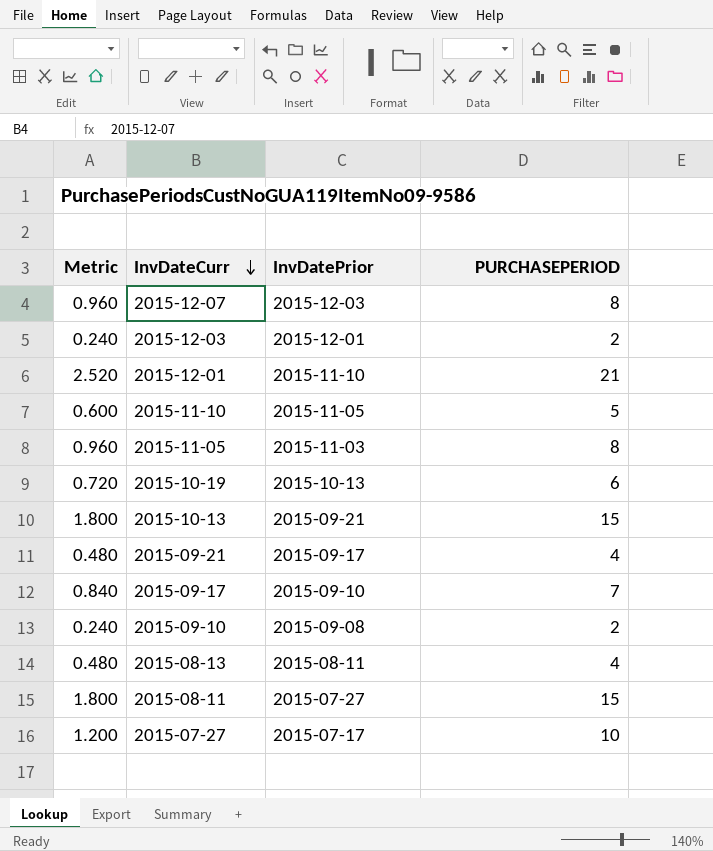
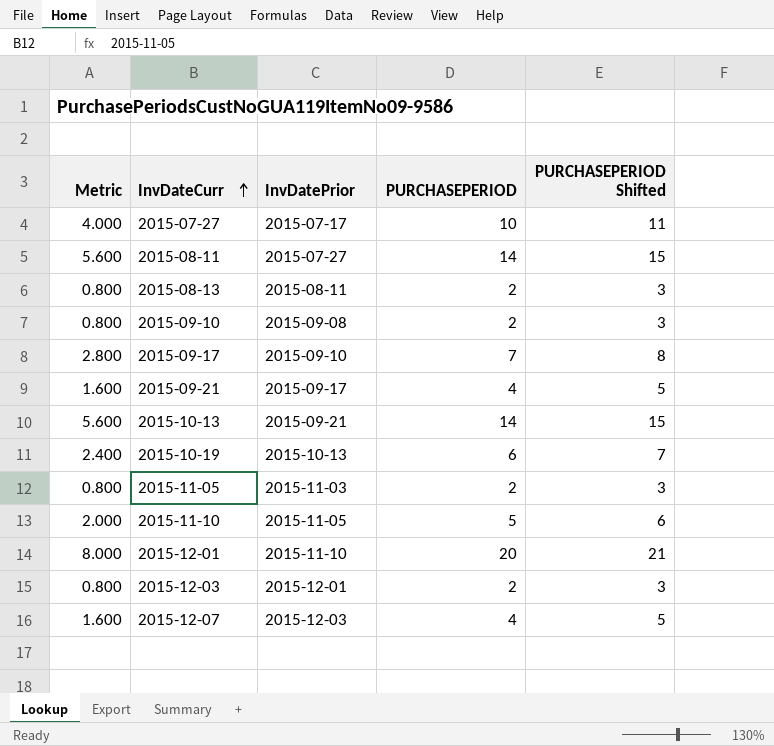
row order: InvDateCurr descending -> InvDateCurr ascending
column Metric | formula: [PURCHASEPERIOD] * 0.12 -> [PURCHASEPERIOD] * 0.4
column PURCHASEPERIOD Shifted | formula: none -> [PURCHASEPERIOD] + 1
2015-08-11 | PURCHASEPERIOD: 15 -> 14
2015-08-13 | PURCHASEPERIOD: 4 -> 2
2015-10-13 | PURCHASEPERIOD: 15 -> 14
2015-11-05 | PURCHASEPERIOD: 8 -> 2
2015-12-01 | PURCHASEPERIOD: 21 -> 20
2015-12-07 | PURCHASEPERIOD: 8 -> 4

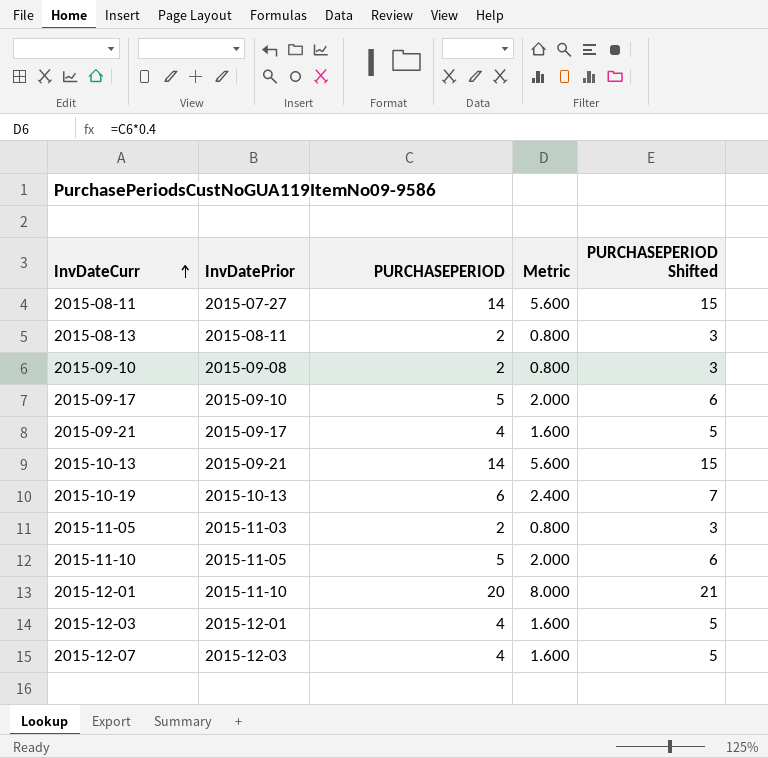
column Metric | position: 1 -> 4
row 2015-07-27: 4.000 | 2015-07-17 | 10 | 11 -> none
2015-09-17 | PURCHASEPERIOD: 7 -> 5
2015-09-17 | Metric: 2.800 -> 2.000
2015-09-17 | PURCHASEPERIOD Shifted: 8 -> 6
2015-12-03 | PURCHASEPERIOD: 2 -> 4
2015-12-03 | Metric: 0.800 -> 1.600
2015-12-03 | PURCHASEPERIOD Shifted: 3 -> 5

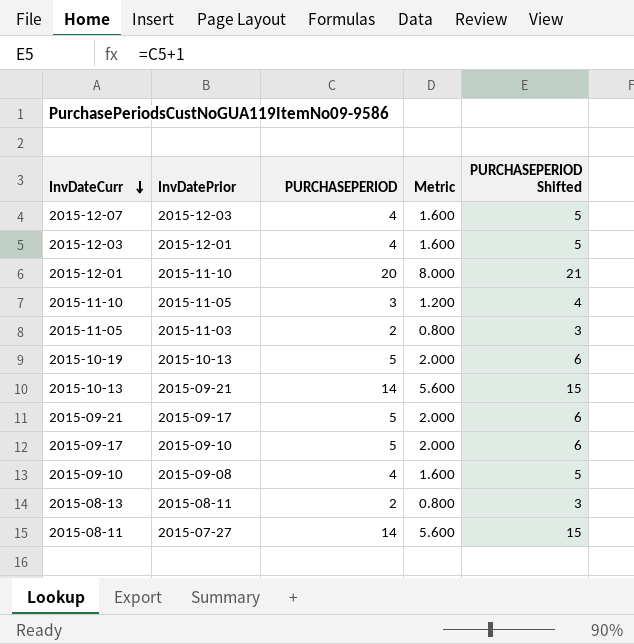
row order: InvDateCurr ascending -> InvDateCurr descending
2015-11-10 | PURCHASEPERIOD: 5 -> 3
2015-11-10 | Metric: 2.000 -> 1.200
2015-11-10 | PURCHASEPERIOD Shifted: 6 -> 4
2015-10-19 | PURCHASEPERIOD: 6 -> 5
2015-10-19 | Metric: 2.400 -> 2.000
2015-10-19 | PURCHASEPERIOD Shifted: 7 -> 6
2015-09-21 | PURCHASEPERIOD: 4 -> 5
2015-09-21 | Metric: 1.600 -> 2.000
2015-09-21 | PURCHASEPERIOD Shifted: 5 -> 6
2015-09-10 | PURCHASEPERIOD: 2 -> 4
2015-09-10 | Metric: 0.800 -> 1.600
2015-09-10 | PURCHASEPERIOD Shifted: 3 -> 5

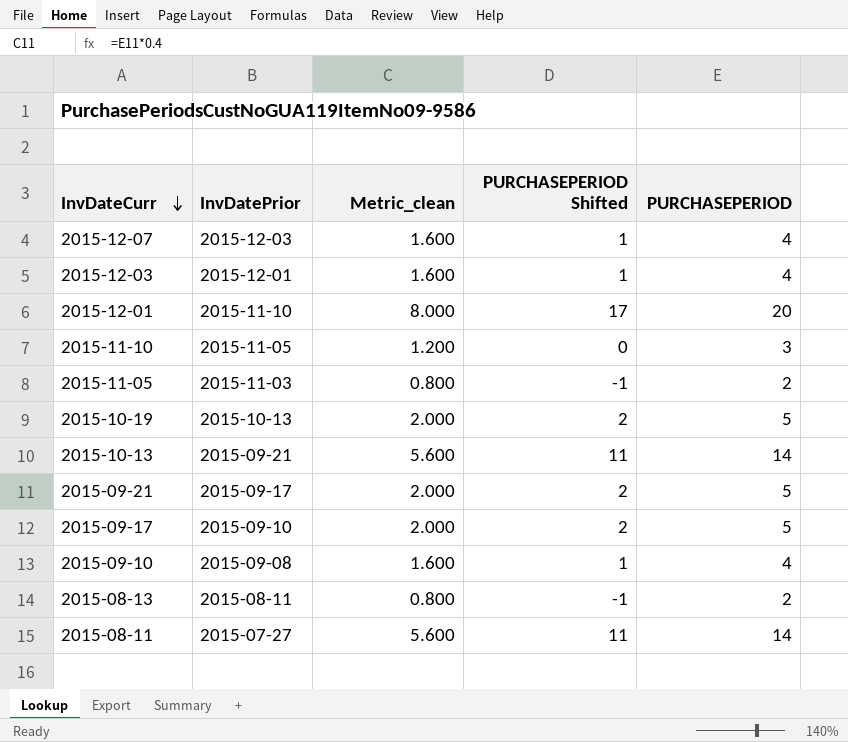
column name: Metric -> Metric_clean
column PURCHASEPERIOD Shifted | formula: [PURCHASEPERIOD] + 1 -> [PURCHASEPERIOD] - 3
column PURCHASEPERIOD | position: 3 -> 5

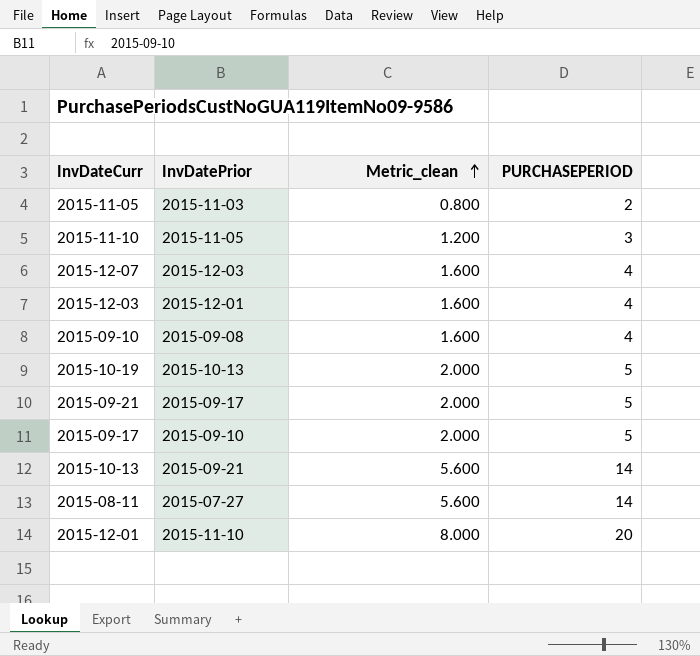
row order: InvDateCurr descending -> Metric_clean ascending
column PURCHASEPERIOD Shifted | formula: [PURCHASEPERIOD] - 3 -> none
row 2015-08-13: 2015-08-11 | 0.800 | -1 | 2 -> none

